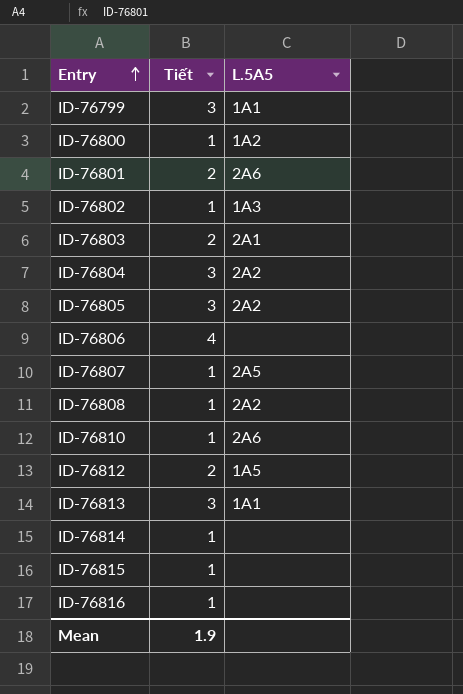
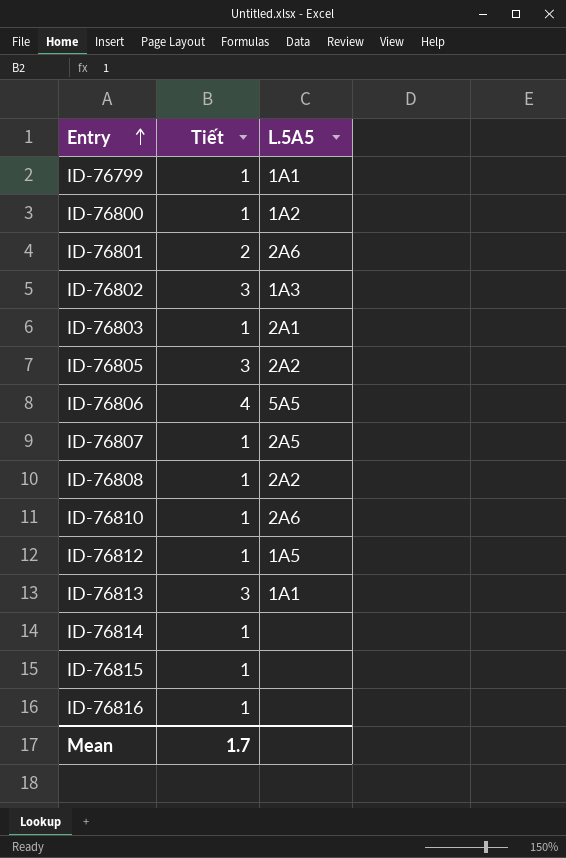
row ID-76804: 3 | 2A2 -> none
ID-76799 | Tiết: 3 -> 1
ID-76802 | Tiết: 1 -> 3
ID-76803 | Tiết: 2 -> 1
ID-76806 | L.5A5: none -> 5A5
ID-76812 | Tiết: 2 -> 1
Mean | Tiết: 1.9 -> 1.7

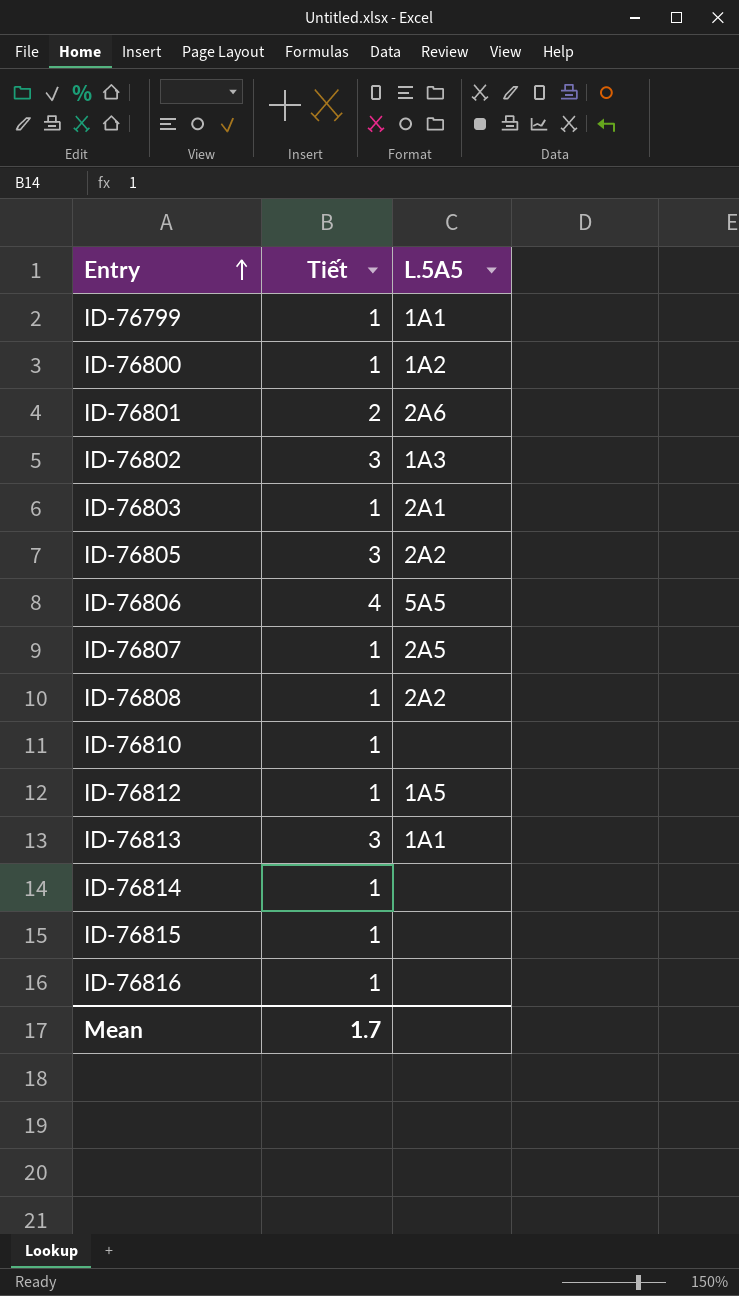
ID-76810 | L.5A5: 2A6 -> none

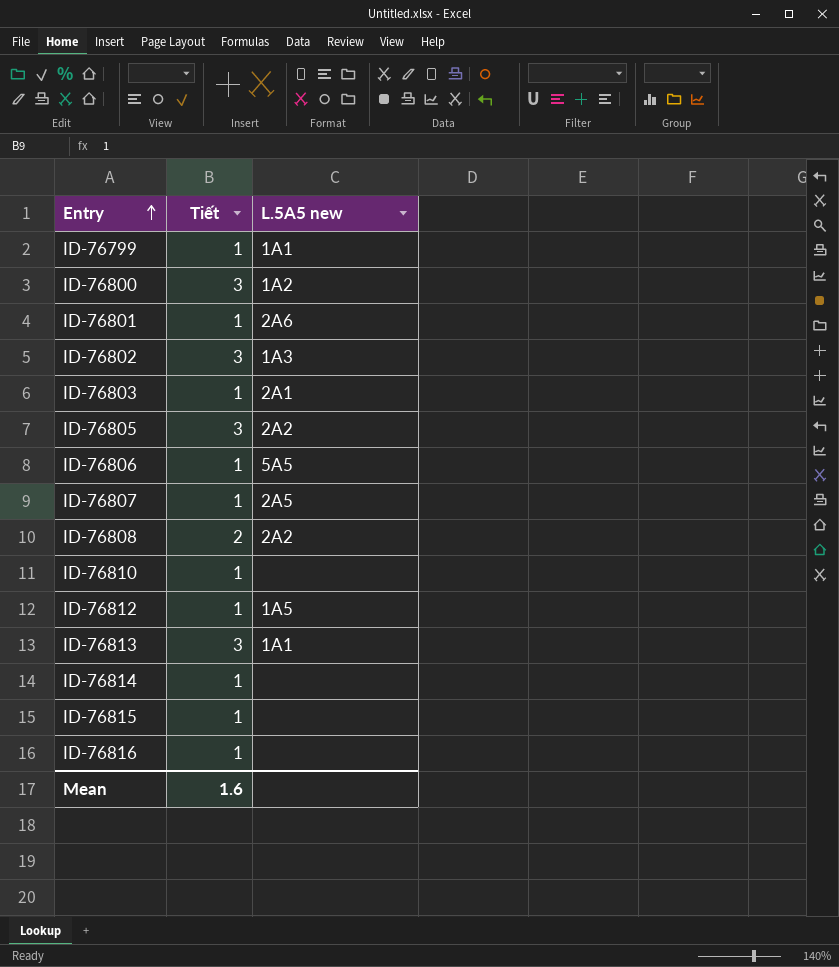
column name: L.5A5 -> L.5A5 new
ID-76800 | Tiết: 1 -> 3
ID-76801 | Tiết: 2 -> 1
ID-76806 | Tiết: 4 -> 1
ID-76808 | Tiết: 1 -> 2
Mean | Tiết: 1.7 -> 1.6

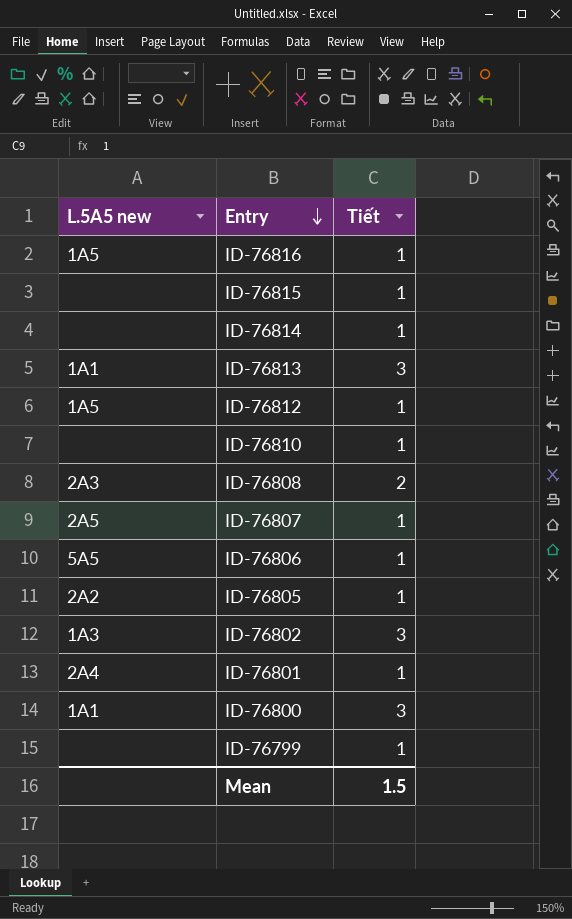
row order: Entry ascending -> Entry descending
column L.5A5 new | position: 3 -> 1
row ID-76803: 1 | 2A1 -> none
ID-76816 | L.5A5 new: none -> 1A5
ID-76808 | L.5A5 new: 2A2 -> 2A3
ID-76805 | Tiết: 3 -> 1
ID-76801 | L.5A5 new: 2A6 -> 2A4
ID-76800 | L.5A5 new: 1A2 -> 1A1
ID-76799 | L.5A5 new: 1A1 -> none
Mean | Tiết: 1.6 -> 1.5

